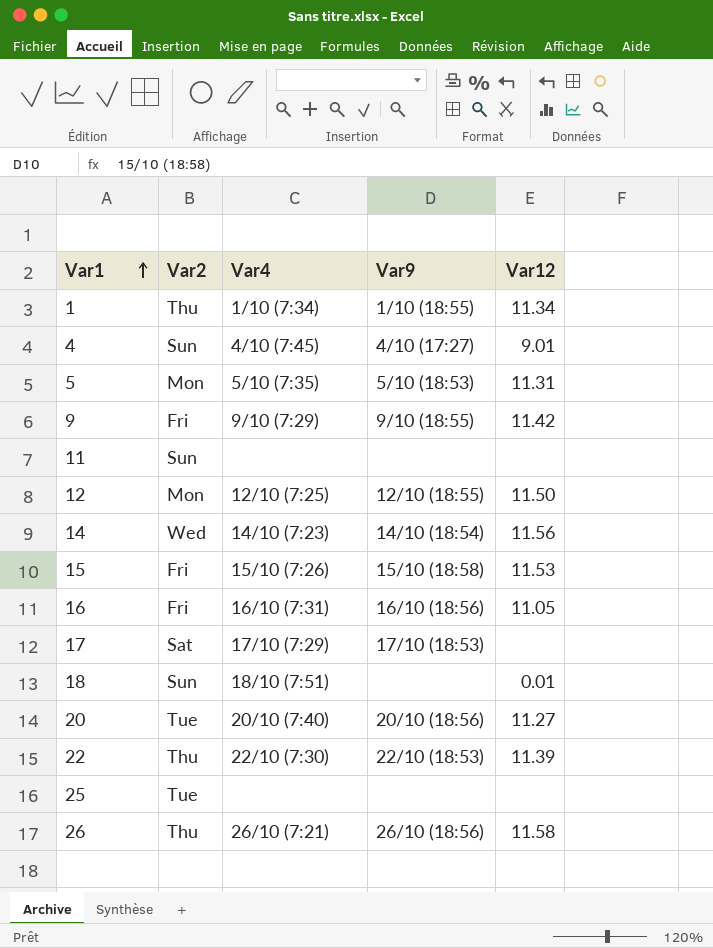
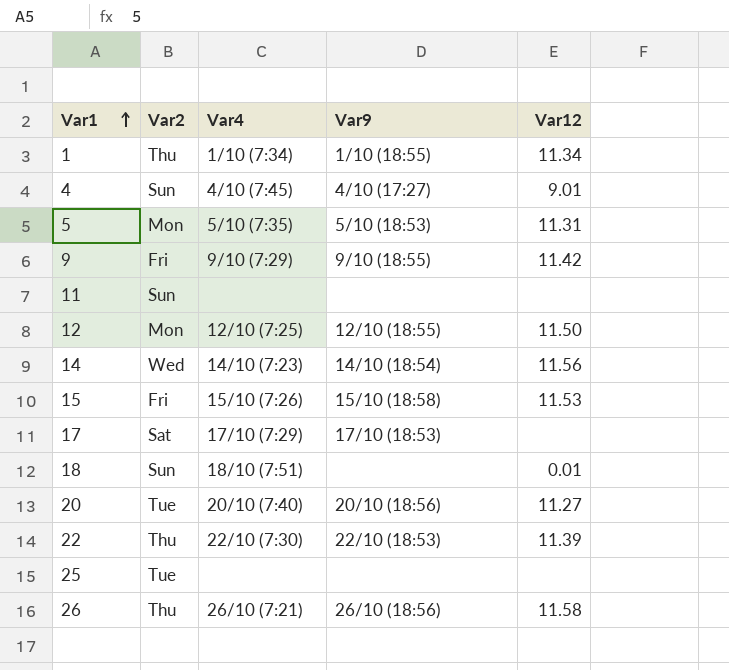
row 16: Fri | 16/10 (7:31) | 16/10 (18:56) | 11.05 -> none

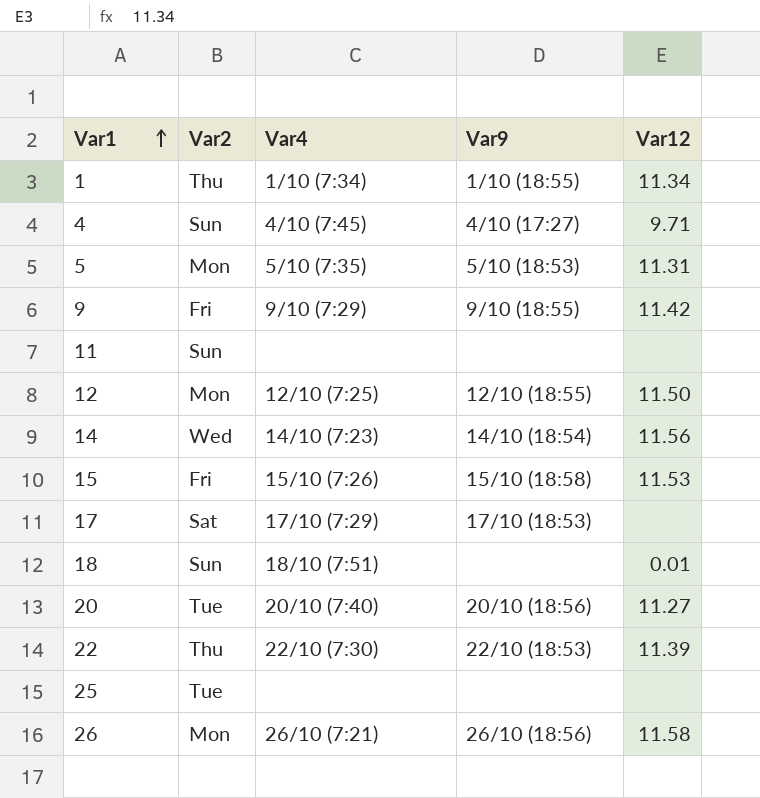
4 | Var12: 9.01 -> 9.71
26 | Var2: Thu -> Mon

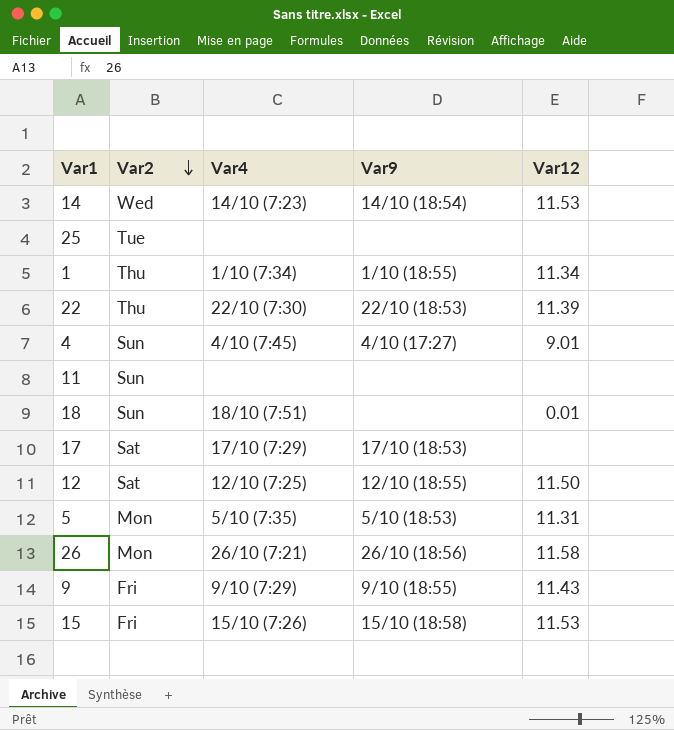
row order: Var1 ascending -> Var2 descending
row 20: Tue | 20/10 (7:40) | 20/10 (18:56) | 11.27 -> none
14 | Var12: 11.56 -> 11.53
4 | Var12: 9.71 -> 9.01
12 | Var2: Mon -> Sat
9 | Var12: 11.42 -> 11.43

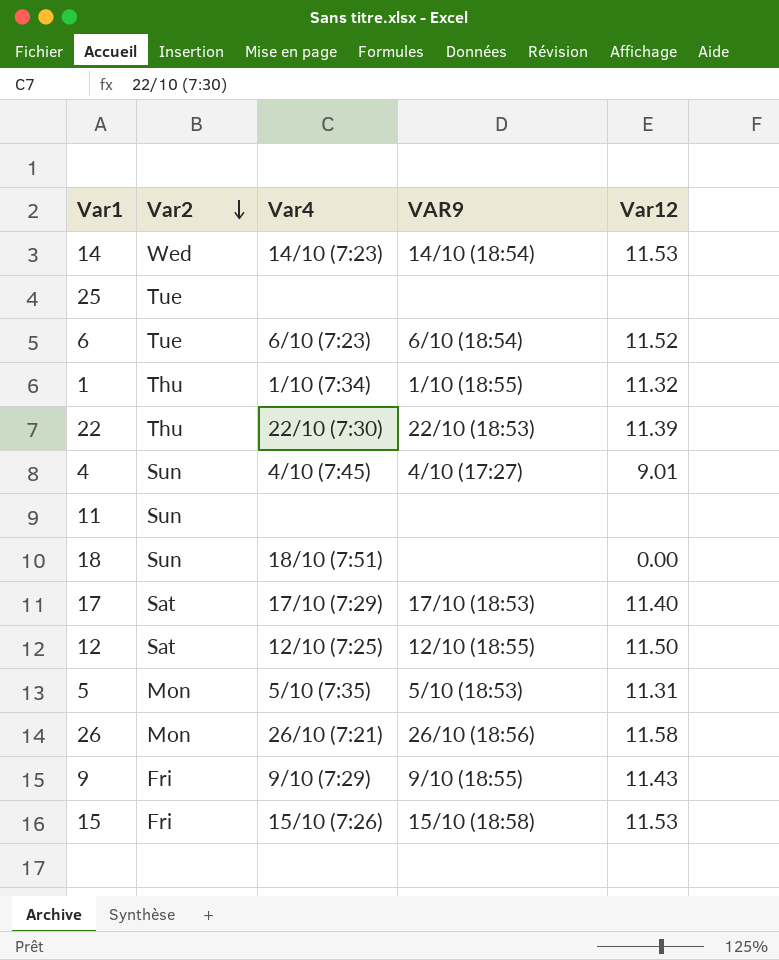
column name: Var9 -> VAR9
row 6: none -> Tue | 6/10 (7:23) | 6/10 (18:54) | 11.52
1 | Var12: 11.34 -> 11.32
18 | Var12: 0.01 -> 0.00
17 | Var12: none -> 11.40

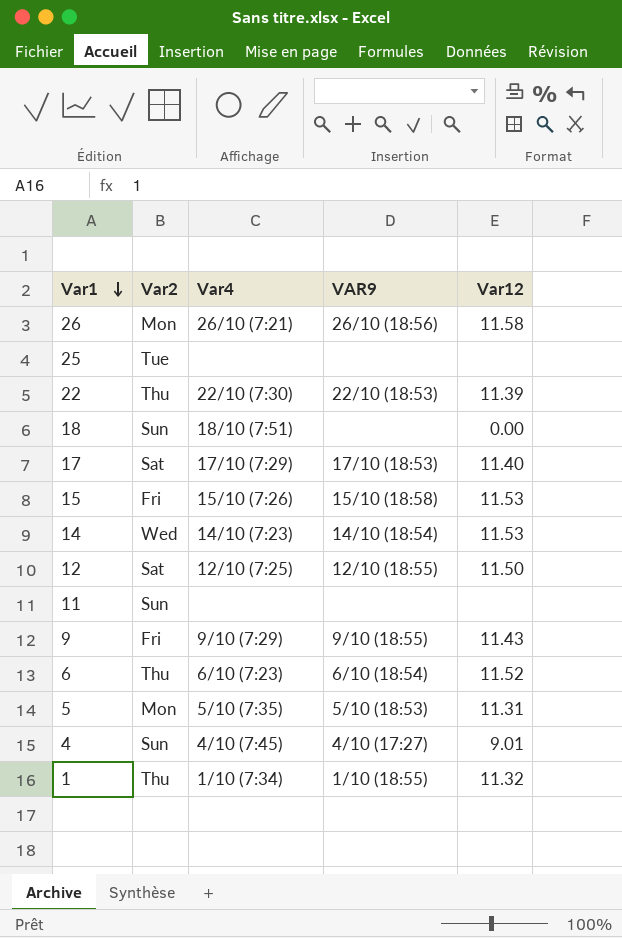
row order: Var2 descending -> Var1 descending
6 | Var2: Tue -> Thu

